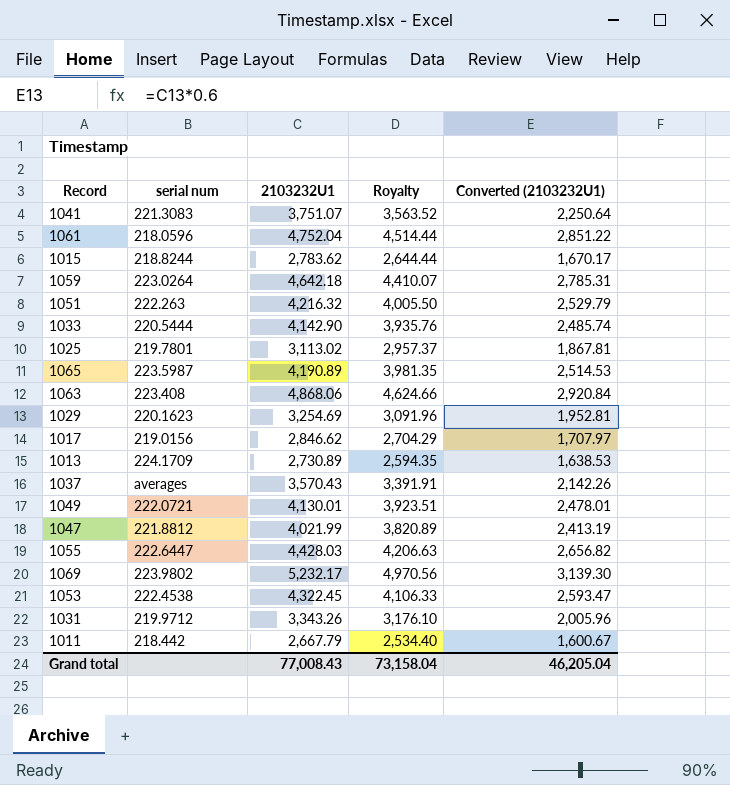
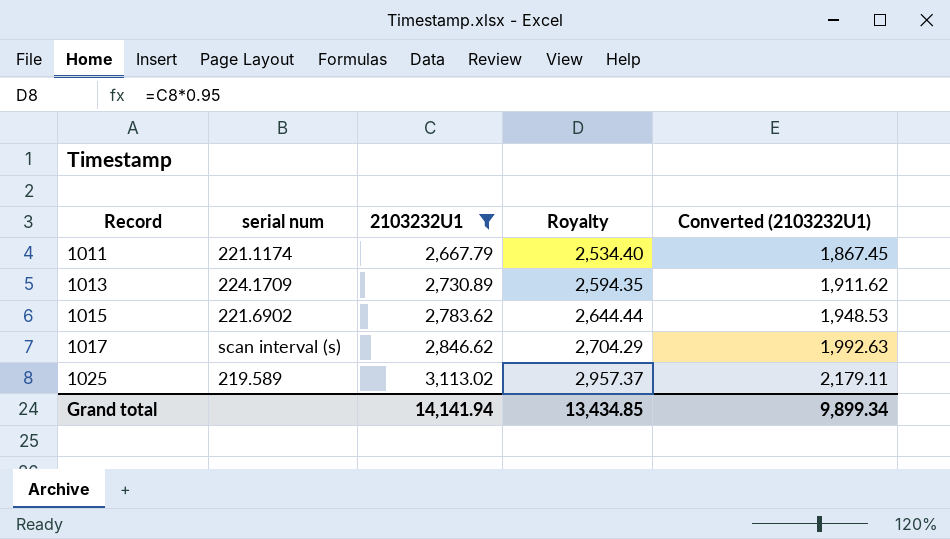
filter: none -> 2103232U1 <= 3,113.02
row order: none -> Record ascending
column Converted (2103232U1) | formula: [2103232U1] * 0.6 -> [2103232U1] * 0.7
1011 | serial num: 218.442 -> 221.1174
1015 | serial num: 218.8244 -> 221.6902
1017 | serial num: 219.0156 -> scan interval (s)
1025 | serial num: 219.7801 -> 219.589
Grand total | 2103232U1: 77,008.43 -> 14,141.94
Grand total | Royalty: 73,158.04 -> 13,434.85
Grand total | Converted (2103232U1): 46,205.04 -> 9,899.34

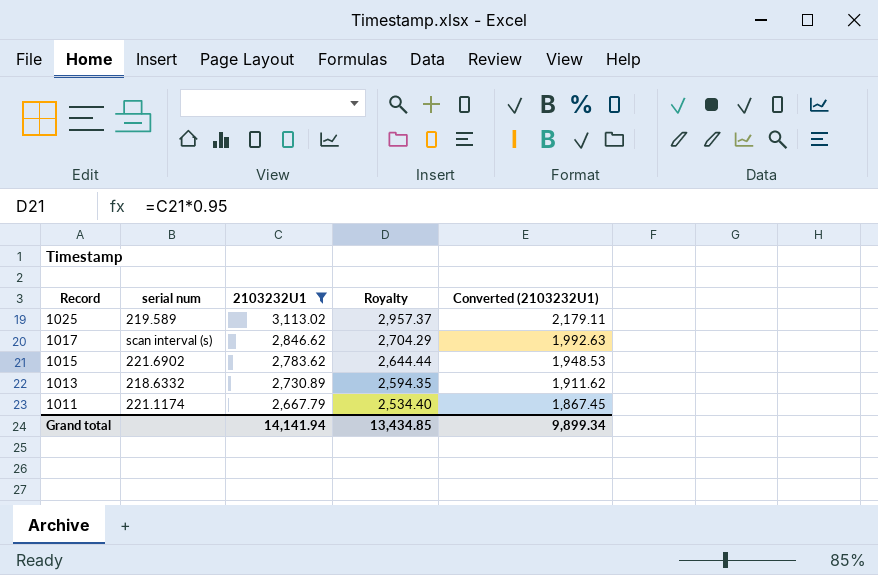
row order: Record ascending -> Record descending
1013 | serial num: 224.1709 -> 218.6332

